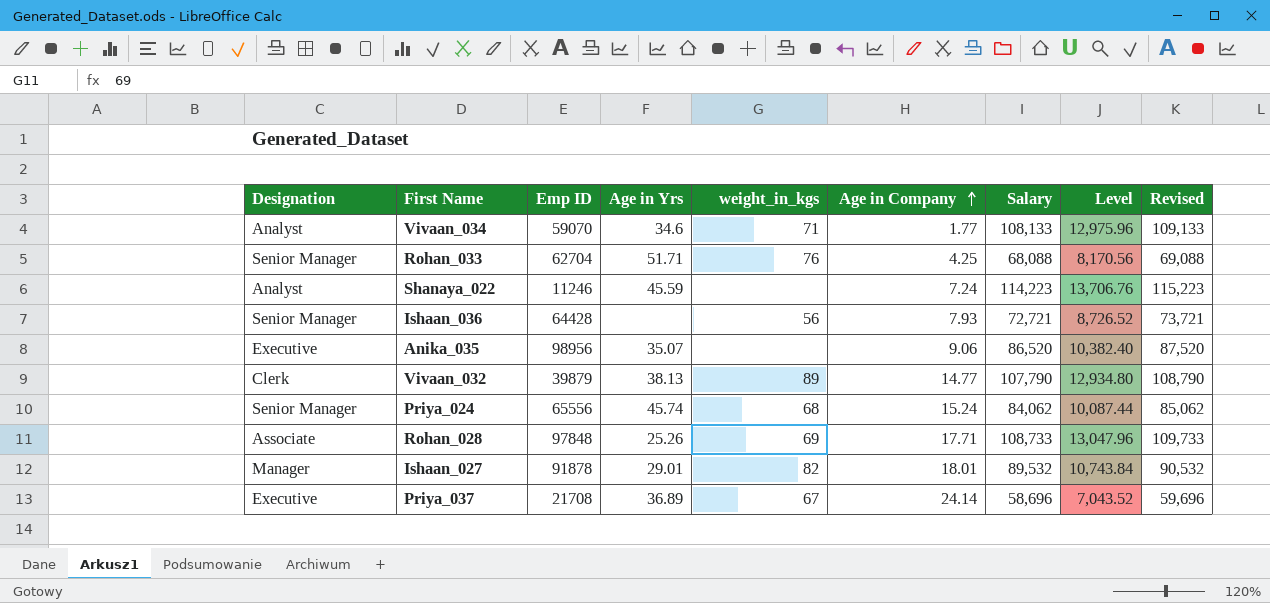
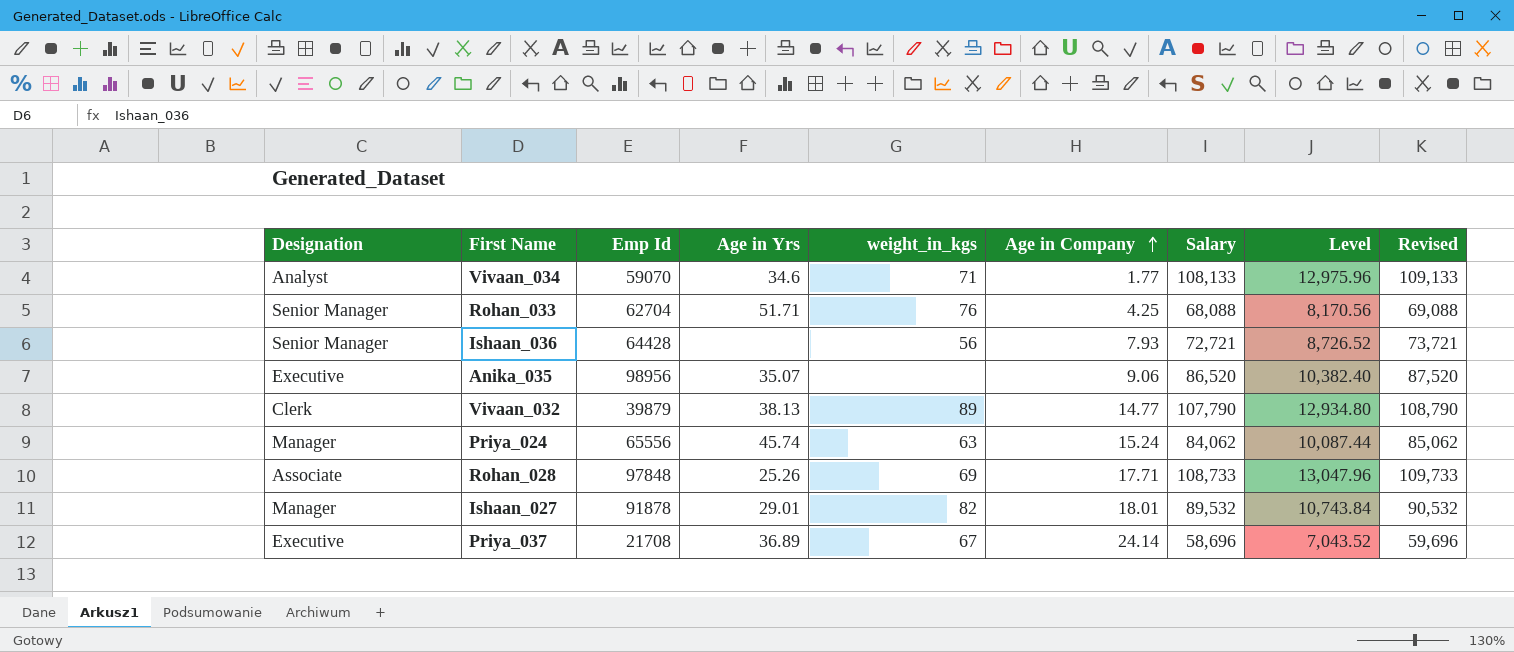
column name: Emp ID -> Emp Id
row Shanaya_022: Analyst | 11246 | 45.59 | none | 7.24 | 114,223 | 13,706.76 | 115,223 -> none
Priya_024 | Designation: Senior Manager -> Manager
Priya_024 | weight_in_kgs: 68 -> 63

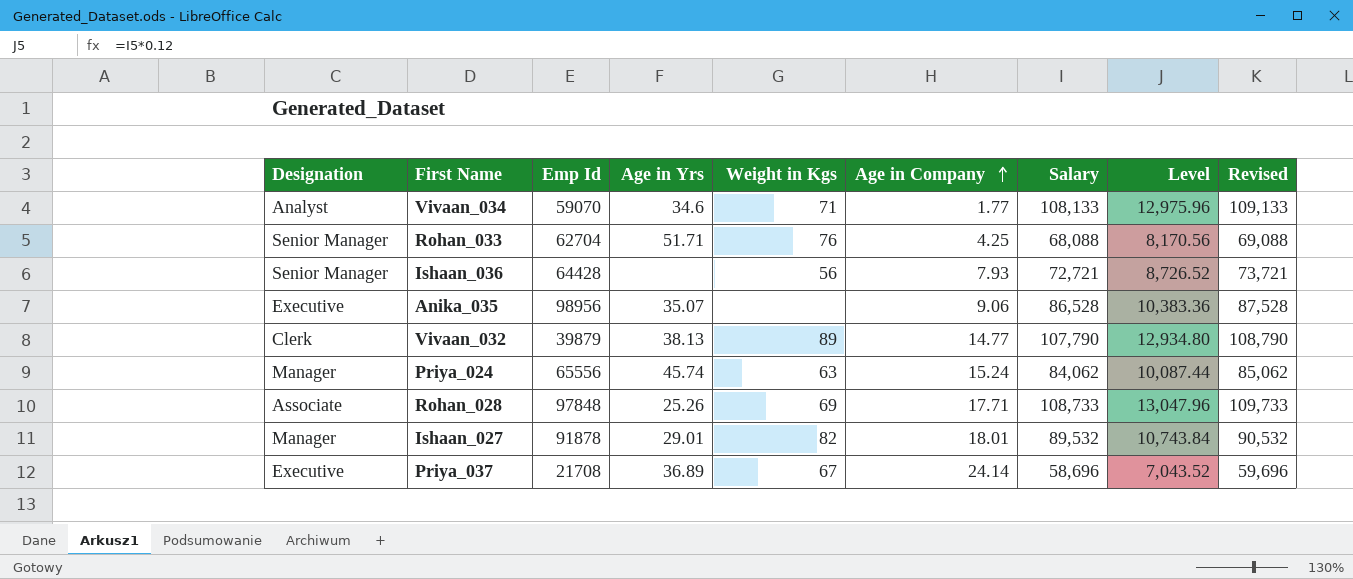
column name: weight_in_kgs -> Weight in Kgs
Anika_035 | Salary: 86,520 -> 86,528
Anika_035 | Level: 10,382.40 -> 10,383.36
Anika_035 | Revised: 87,520 -> 87,528

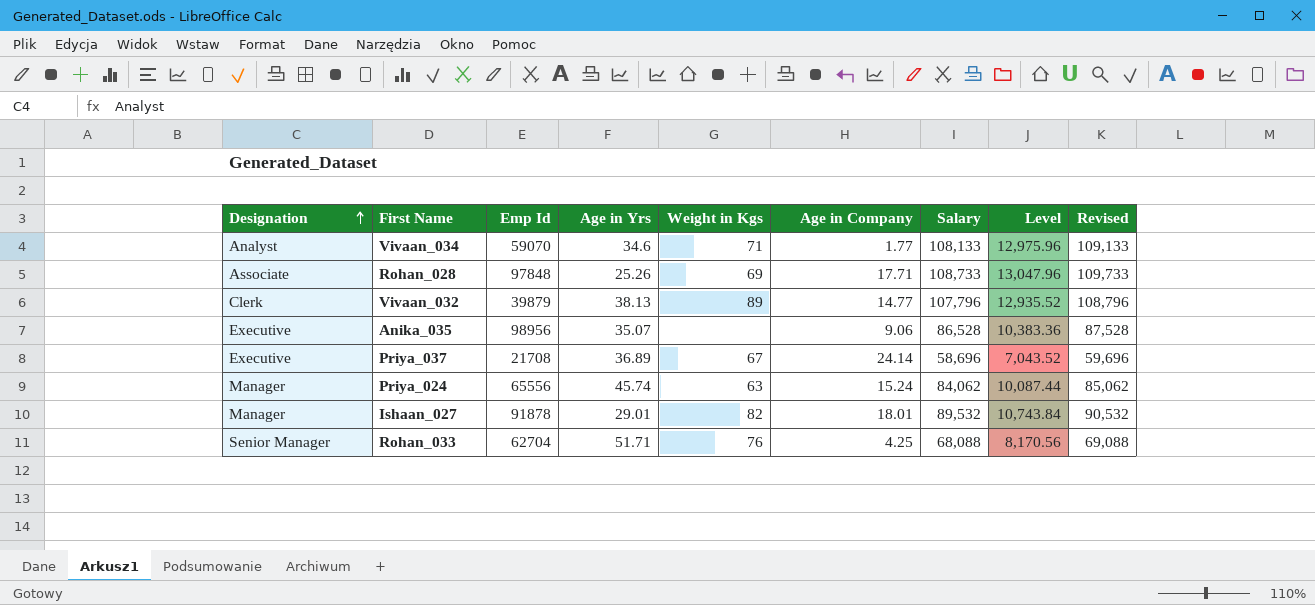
row order: Age in Company ascending -> Designation ascending
row Ishaan_036: Senior Manager | 64428 | none | 56 | 7.93 | 72,721 | 8,726.52 | 73,721 -> none
Vivaan_032 | Salary: 107,790 -> 107,796
Vivaan_032 | Level: 12,934.80 -> 12,935.52
Vivaan_032 | Revised: 108,790 -> 108,796

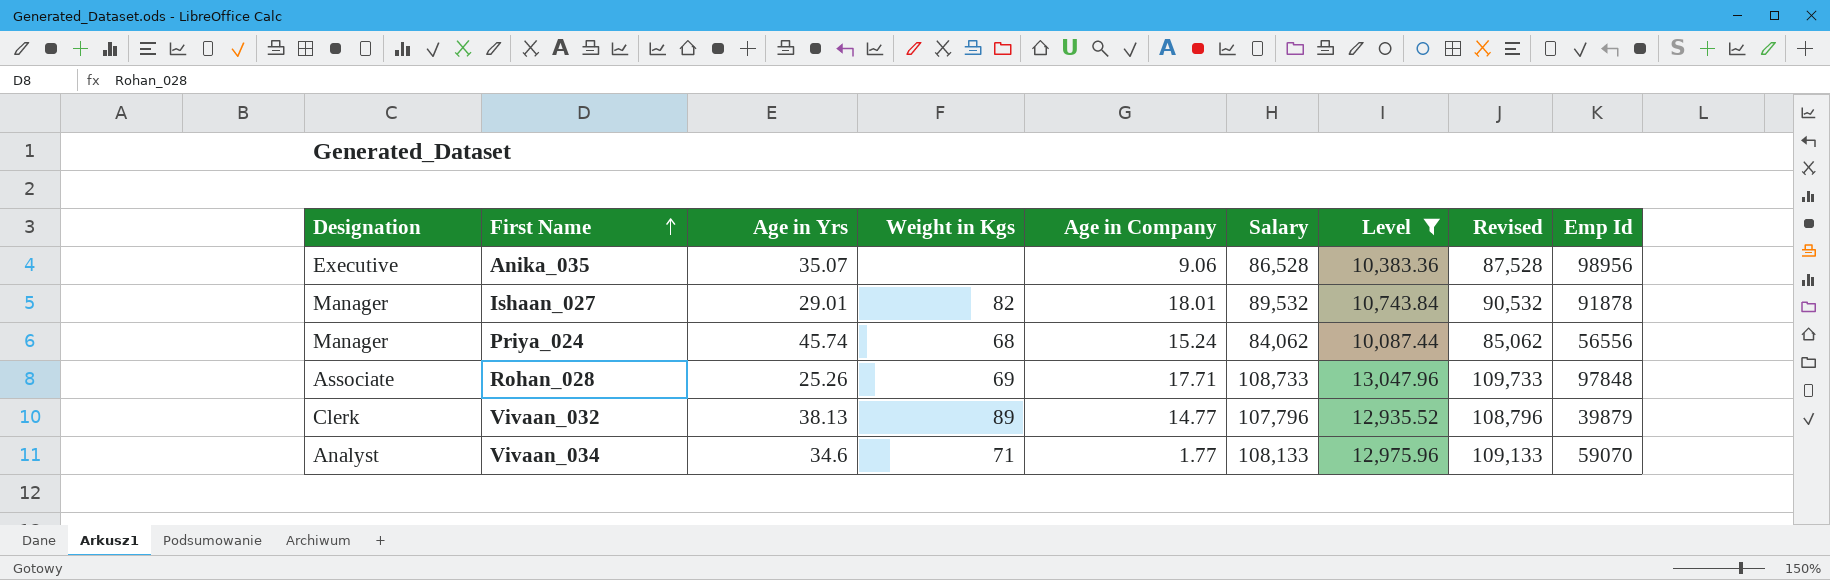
filter: none -> Level >= 10,087.44
row order: Designation ascending -> First Name ascending
column Emp Id | position: 3 -> 9
Priya_024 | Weight in Kgs: 63 -> 68
Priya_024 | Emp Id: 65556 -> 56556

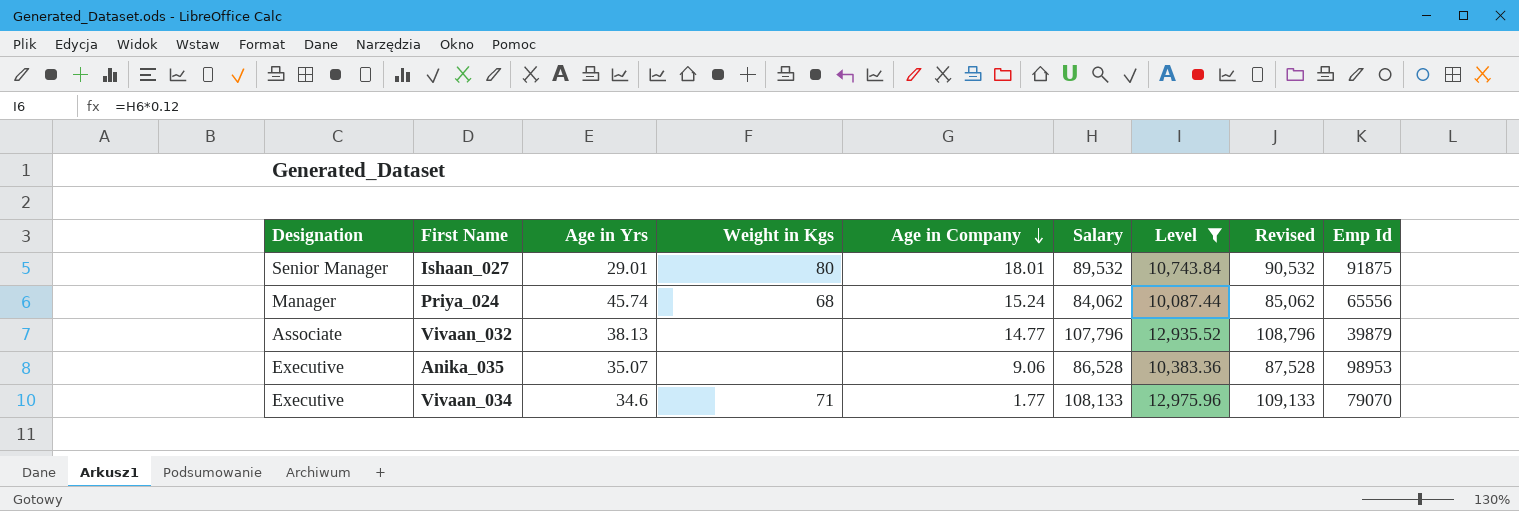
row order: First Name ascending -> Age in Company descending
row Rohan_028: Associate | 25.26 | 69 | 17.71 | 108,733 | 13,047.96 | 109,733 | 97848 -> none
Ishaan_027 | Designation: Manager -> Senior Manager
Ishaan_027 | Weight in Kgs: 82 -> 80
Ishaan_027 | Emp Id: 91878 -> 91875
Priya_024 | Emp Id: 56556 -> 65556
Vivaan_032 | Designation: Clerk -> Associate
Vivaan_032 | Weight in Kgs: 89 -> none
Anika_035 | Emp Id: 98956 -> 98953
Vivaan_034 | Designation: Analyst -> Executive
Vivaan_034 | Emp Id: 59070 -> 79070

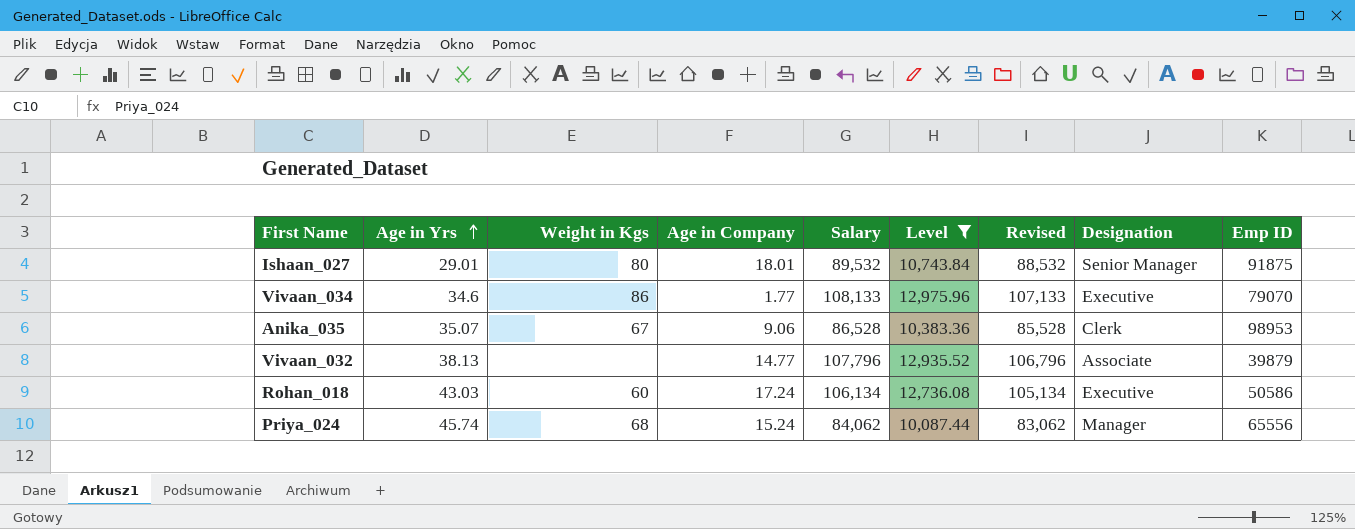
row order: Age in Company descending -> Age in Yrs ascending
column Revised | formula: [Salary] + 1000 -> [Salary] - 1000
column Designation | position: 1 -> 8
column name: Emp Id -> Emp ID
Vivaan_034 | Weight in Kgs: 71 -> 86
Anika_035 | Weight in Kgs: none -> 67
Anika_035 | Designation: Executive -> Clerk
row Rohan_018: none -> 43.03 | 60 | 17.24 | 106,134 | 12,736.08 | 105,134 | Executive | 50586

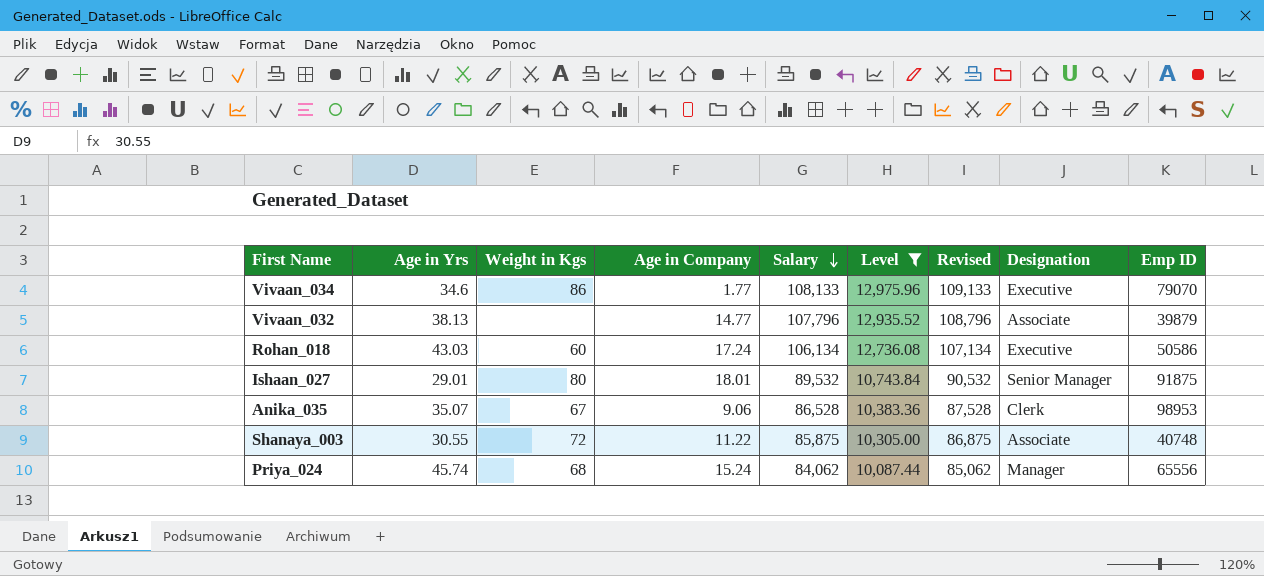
row order: Age in Yrs ascending -> Salary descending
column Revised | formula: [Salary] - 1000 -> [Salary] + 1000
row Shanaya_003: none -> 30.55 | 72 | 11.22 | 85,875 | 10,305.00 | 86,875 | Associate | 40748

